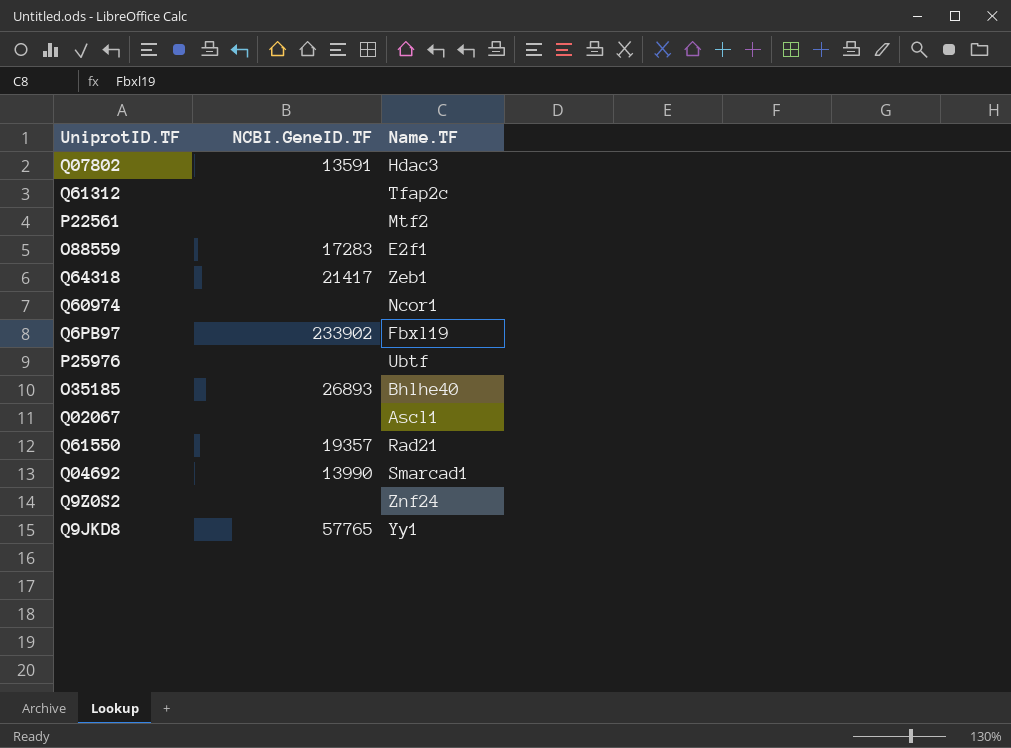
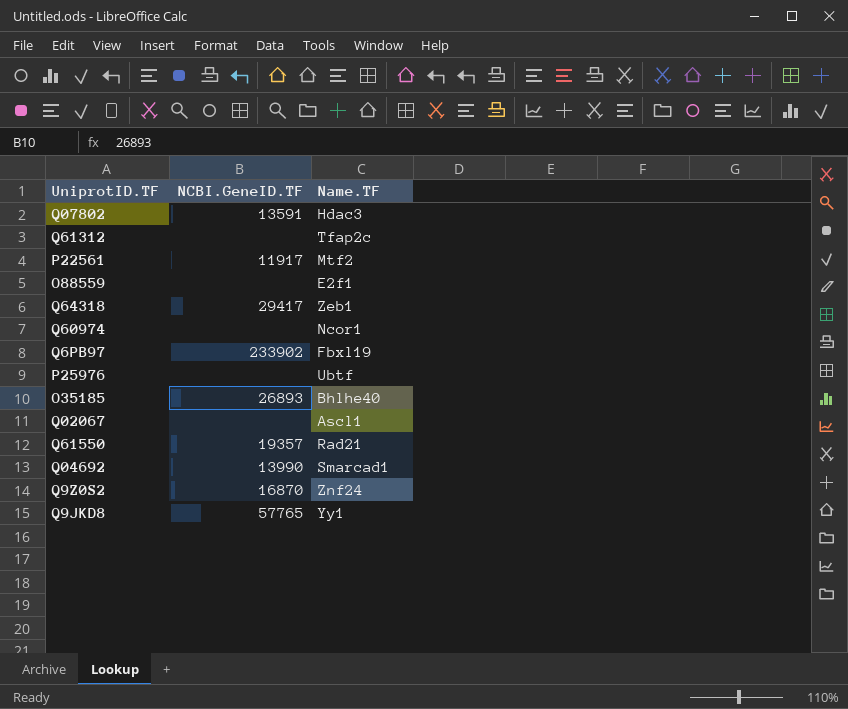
P22561 | NCBI.GeneID.TF: none -> 11917
O88559 | NCBI.GeneID.TF: 17283 -> none
Q64318 | NCBI.GeneID.TF: 21417 -> 29417
Q9Z0S2 | NCBI.GeneID.TF: none -> 16870

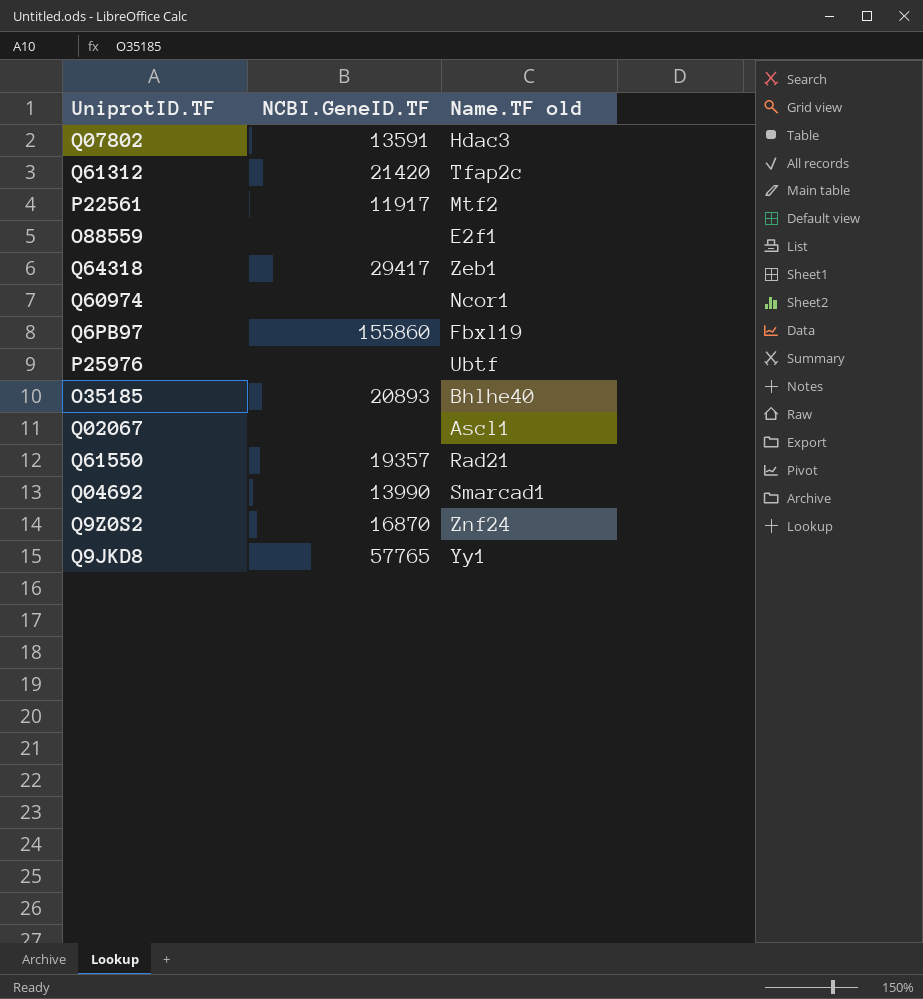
column name: Name.TF -> Name.TF old
Q61312 | NCBI.GeneID.TF: none -> 21420
Q6PB97 | NCBI.GeneID.TF: 233902 -> 155860
O35185 | NCBI.GeneID.TF: 26893 -> 20893

